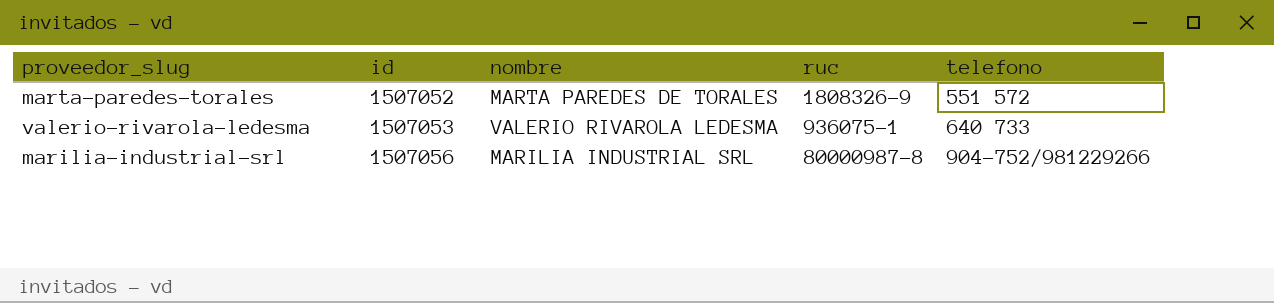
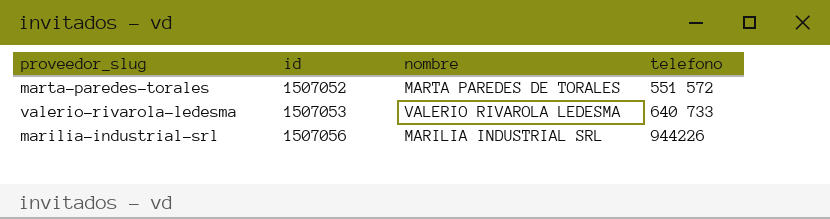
column ruc | position: 4 -> none
marilia-industrial-srl | telefono: 904-752/981229266 -> 944226

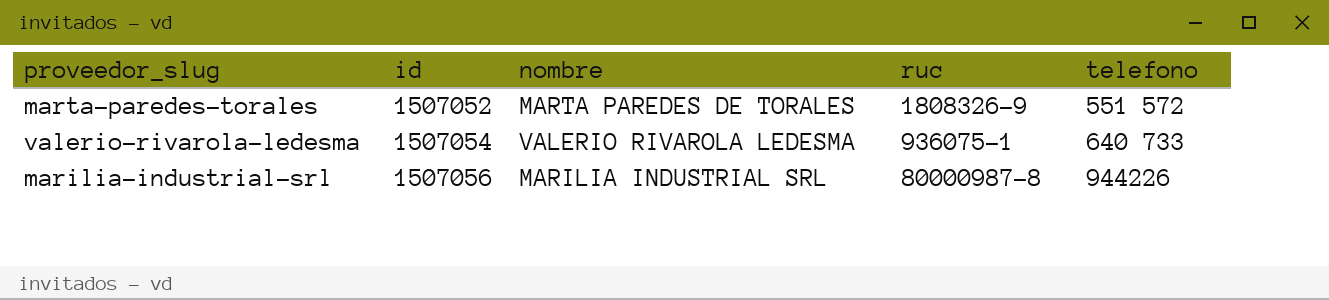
column ruc | position: none -> 4
valerio-rivarola-ledesma | id: 1507053 -> 1507054

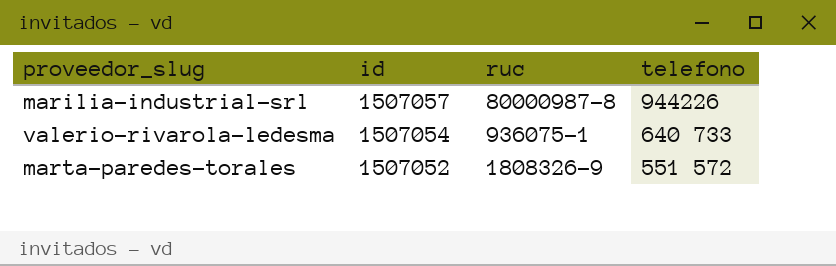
row order: id ascending -> id descending
column nombre | position: 3 -> none
marilia-industrial-srl | id: 1507056 -> 1507057

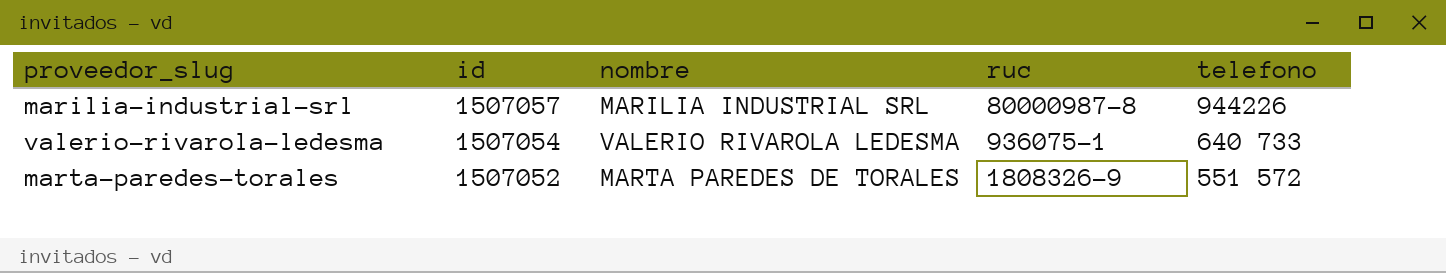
column nombre | position: none -> 3

